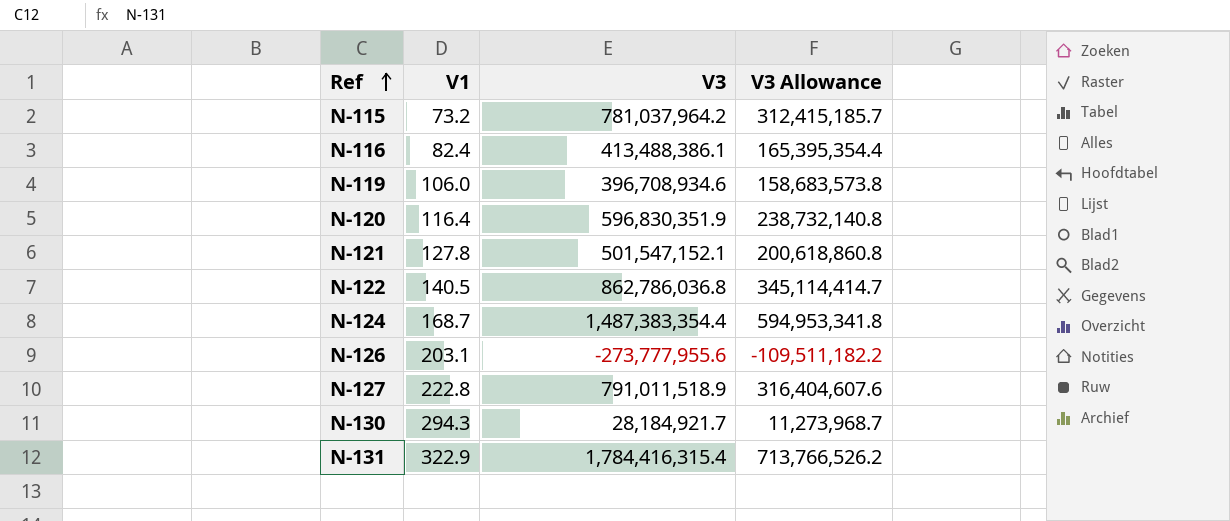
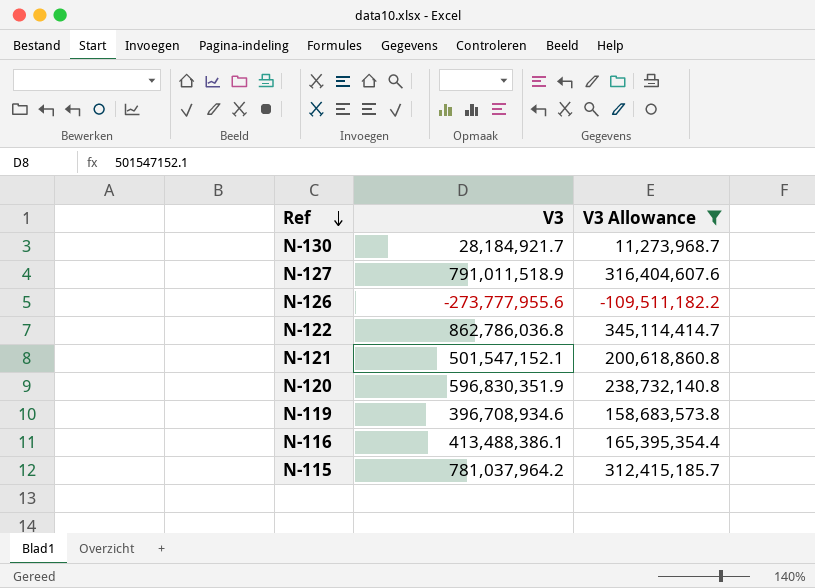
filter: none -> V3 Allowance <= 345,114,414.7
row order: Ref ascending -> Ref descending
column V1 | position: 2 -> none

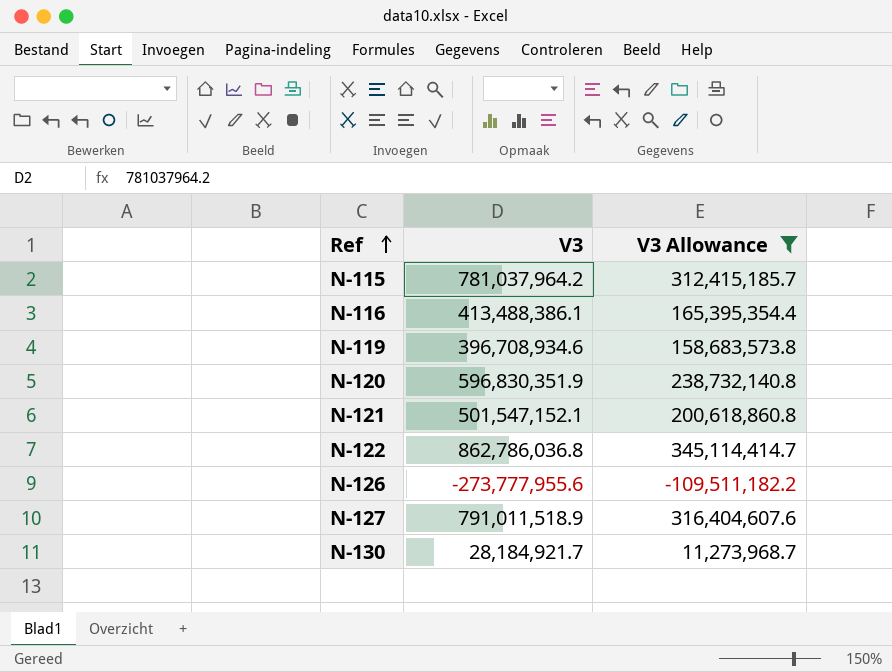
row order: Ref descending -> Ref ascending

